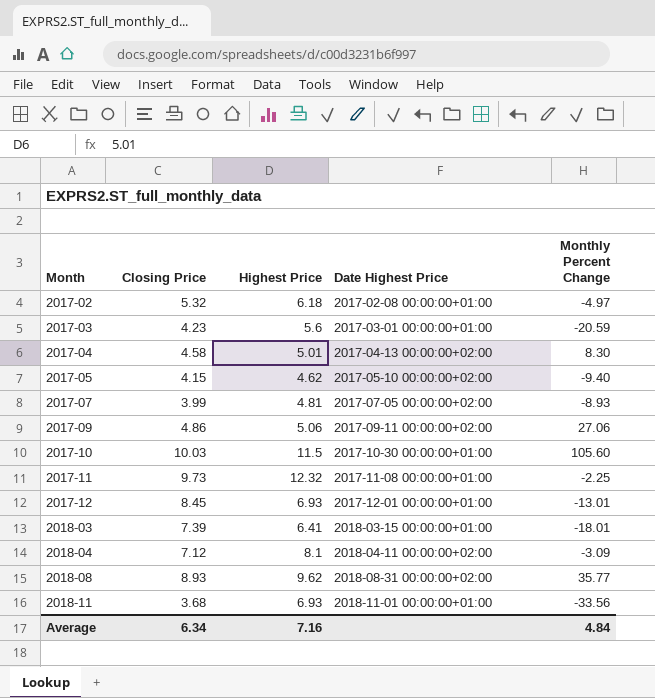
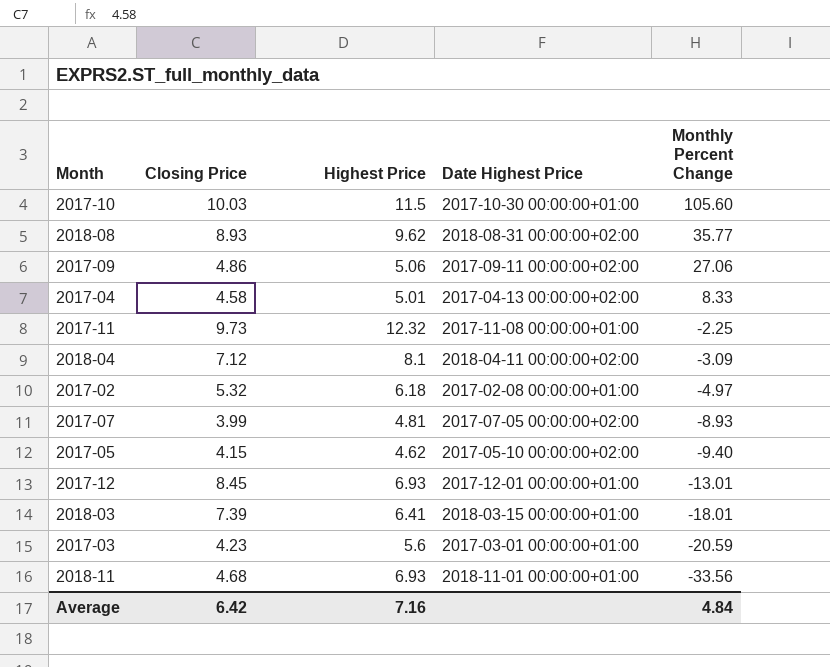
row order: Month ascending -> Monthly Percent Change descending
2017-04 | Monthly Percent Change: 8.30 -> 8.33
2018-11 | Closing Price: 3.68 -> 4.68
Average | Closing Price: 6.34 -> 6.42

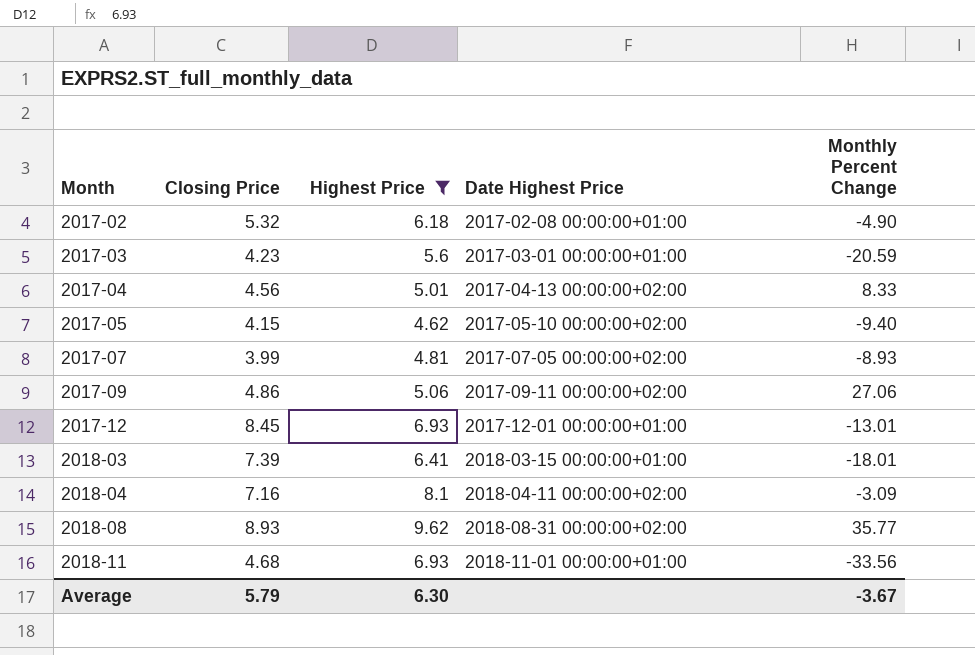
filter: none -> Highest Price <= 9.62
row order: Monthly Percent Change descending -> Month ascending
2017-02 | Monthly Percent Change: -4.97 -> -4.90
2017-04 | Closing Price: 4.58 -> 4.56
2018-04 | Closing Price: 7.12 -> 7.16
Average | Closing Price: 6.42 -> 5.79
Average | Highest Price: 7.16 -> 6.30
Average | Monthly Percent Change: 4.84 -> -3.67

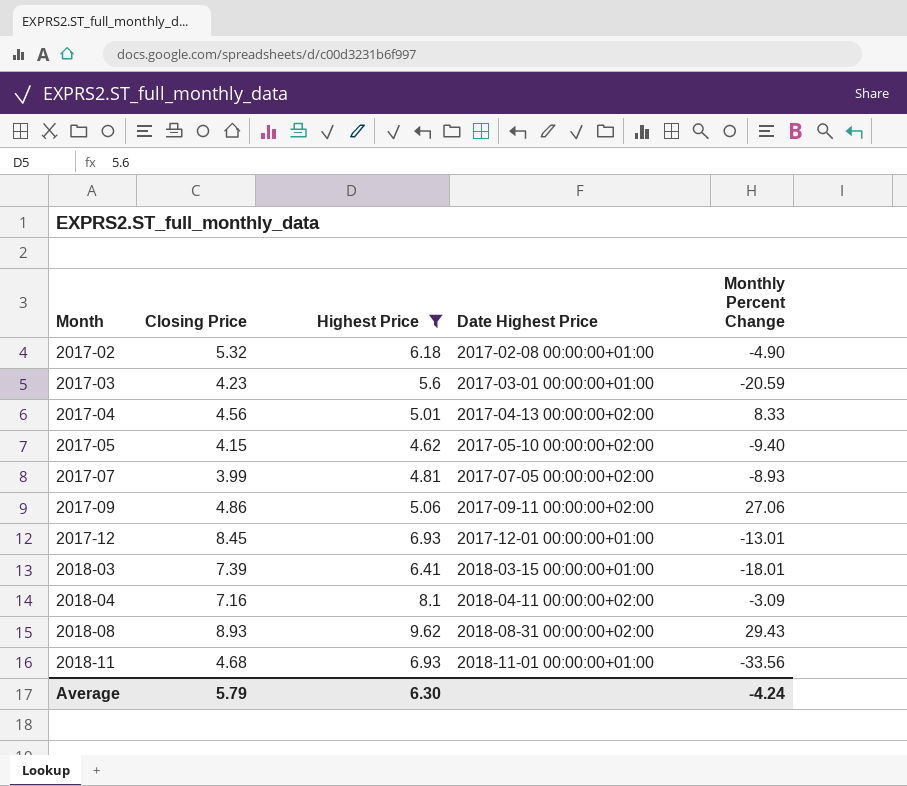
2018-08 | Monthly Percent Change: 35.77 -> 29.43
Average | Monthly Percent Change: -3.67 -> -4.24

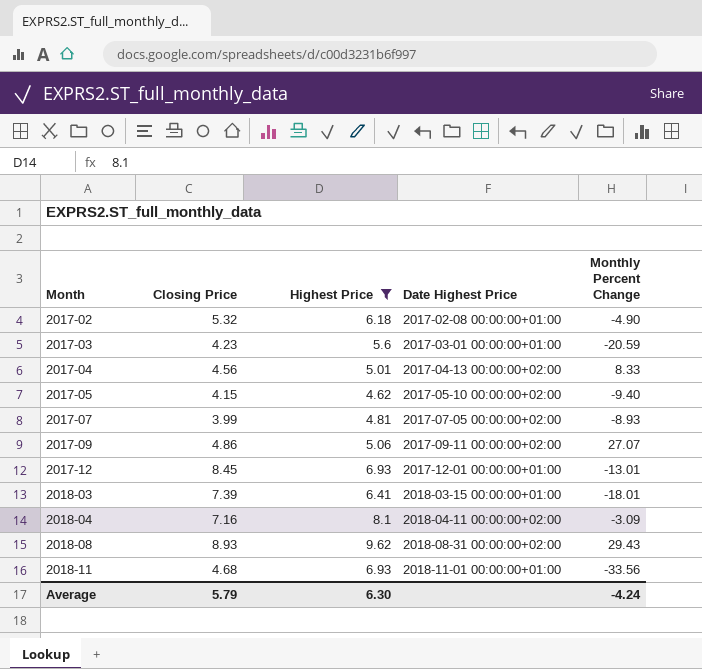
2017-09 | Monthly Percent Change: 27.06 -> 27.07

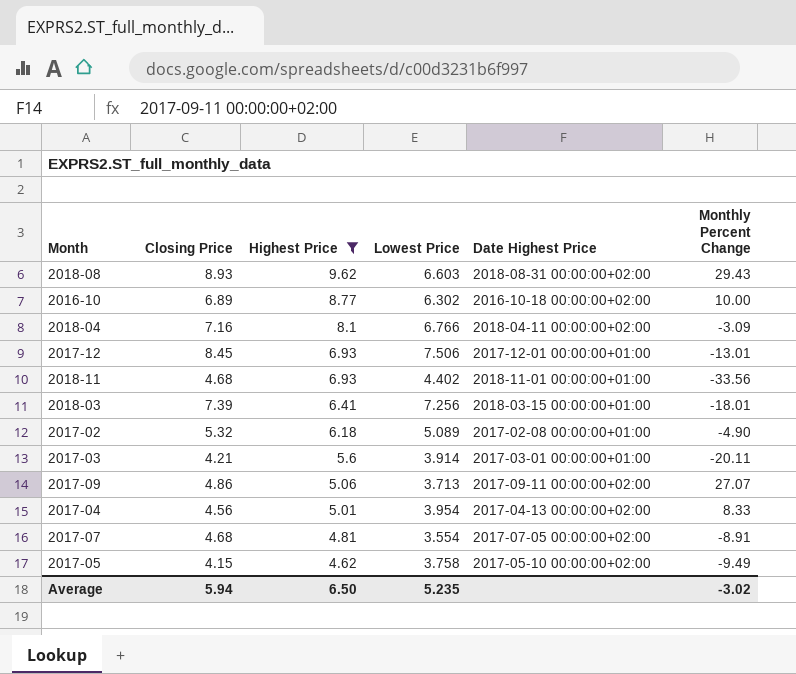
row order: Month ascending -> Highest Price descending
column Lowest Price | position: none -> 4
row 2016-10: none -> 6.89 | 8.77 | 6.302 | 2016-10-18 00:00:00+02:00 | 10.00
2017-03 | Closing Price: 4.23 -> 4.21
2017-03 | Monthly Percent Change: -20.59 -> -20.11
2017-07 | Closing Price: 3.99 -> 4.68
2017-07 | Monthly Percent Change: -8.93 -> -8.91
2017-05 | Monthly Percent Change: -9.40 -> -9.49
Average | Closing Price: 5.79 -> 5.94
Average | Highest Price: 6.30 -> 6.50
Average | Monthly Percent Change: -4.24 -> -3.02

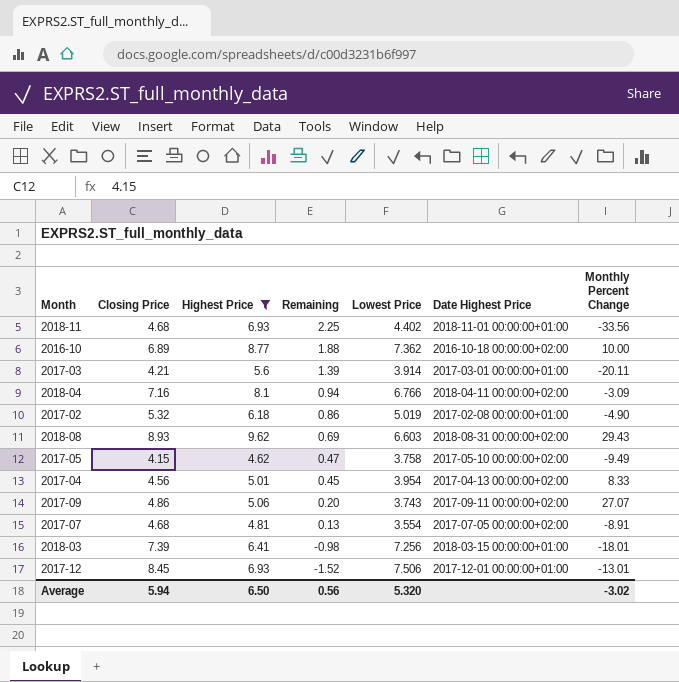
row order: Highest Price descending -> Remaining descending
column Remaining | formula: none -> [Highest Price] - [Closing Price]
2016-10 | Lowest Price: 6.302 -> 7.362
2017-02 | Lowest Price: 5.089 -> 5.019
2017-09 | Lowest Price: 3.713 -> 3.743
Average | Lowest Price: 5.235 -> 5.320

